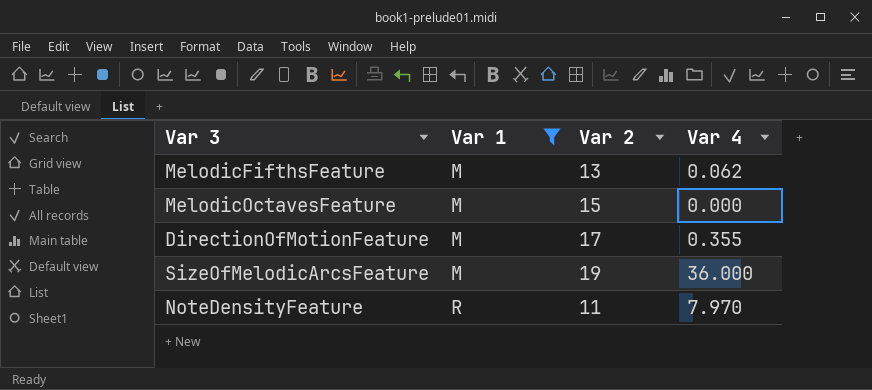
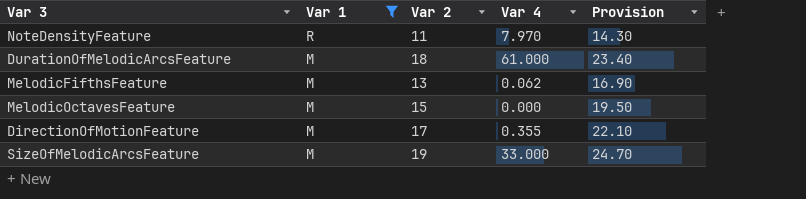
row order: Var 1 ascending -> Var 1 descending
column Provision | formula: none -> [Var 2] * 1.3
row DurationOfMelodicArcsFeature: none -> M | 18 | 61.000 | 23.40
SizeOfMelodicArcsFeature | Var 4: 36.000 -> 33.000

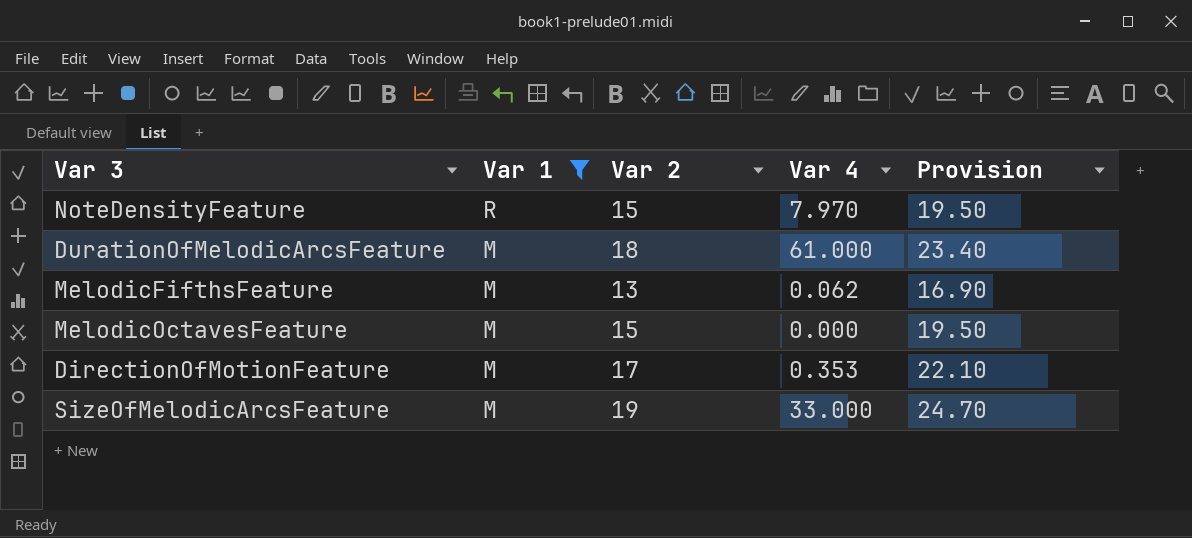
NoteDensityFeature | Var 2: 11 -> 15
NoteDensityFeature | Provision: 14.30 -> 19.50
DirectionOfMotionFeature | Var 4: 0.355 -> 0.353

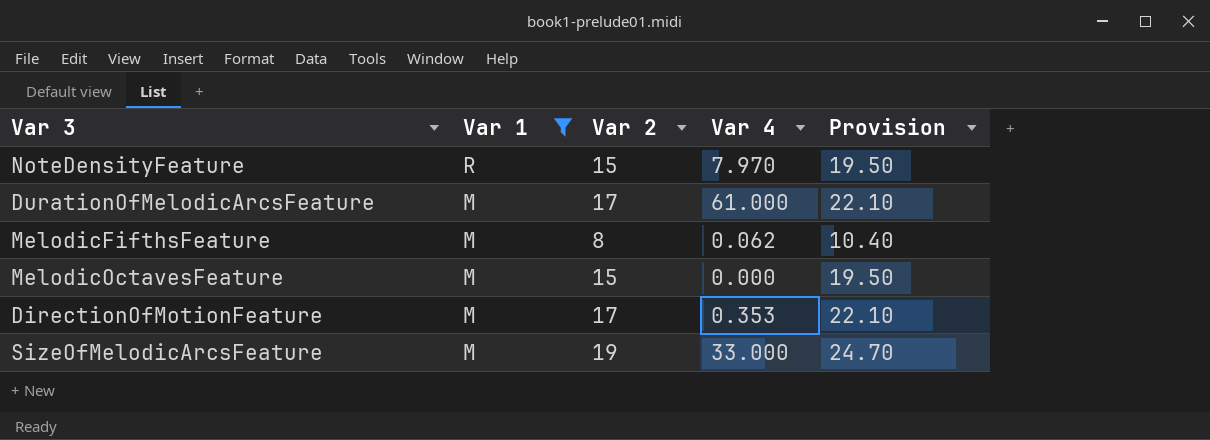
DurationOfMelodicArcsFeature | Var 2: 18 -> 17
DurationOfMelodicArcsFeature | Provision: 23.40 -> 22.10
MelodicFifthsFeature | Var 2: 13 -> 8
MelodicFifthsFeature | Provision: 16.90 -> 10.40

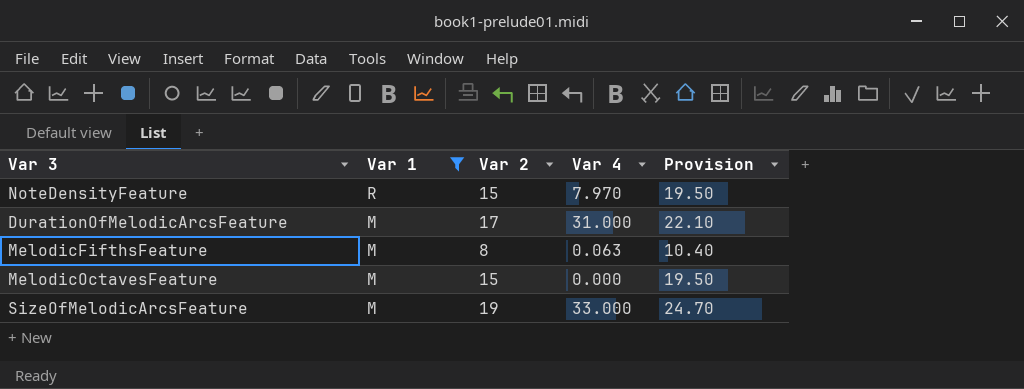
row DirectionOfMotionFeature: M | 17 | 0.353 | 22.10 -> none
DurationOfMelodicArcsFeature | Var 4: 61.000 -> 31.000
MelodicFifthsFeature | Var 4: 0.062 -> 0.063

